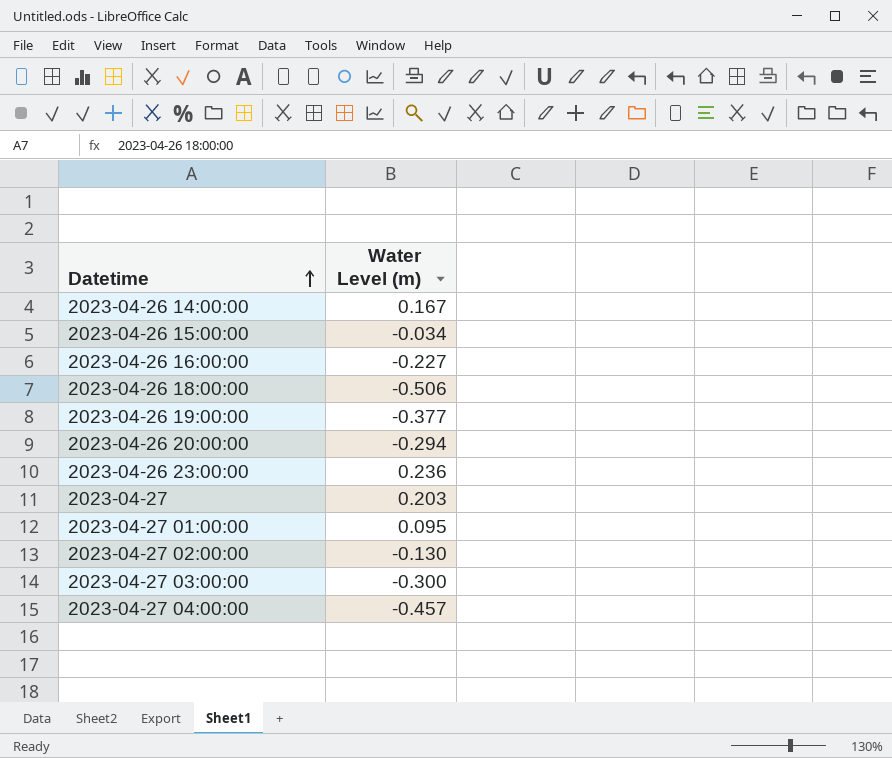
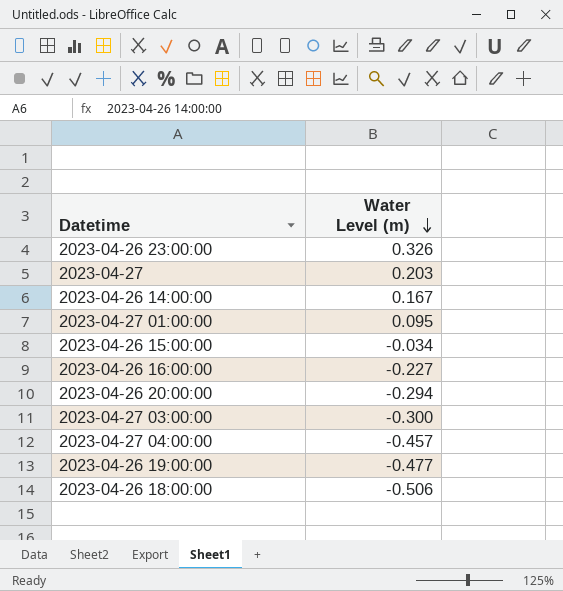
row order: Datetime ascending -> Water Level (m) descending
row 2023-04-27 02:00:00: -0.130 -> none
2023-04-26 23:00:00 | Water Level (m): 0.236 -> 0.326
2023-04-26 19:00:00 | Water Level (m): -0.377 -> -0.477

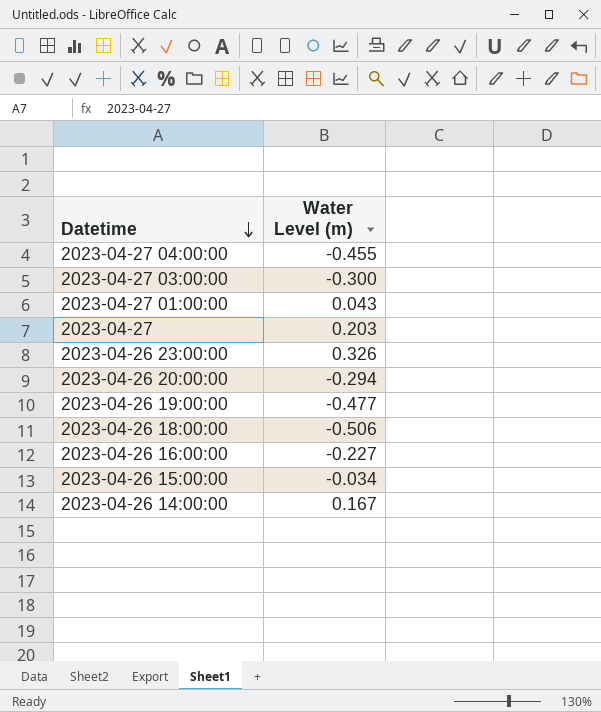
row order: Water Level (m) descending -> Datetime descending
2023-04-27 04:00:00 | Water Level (m): -0.457 -> -0.455
2023-04-27 01:00:00 | Water Level (m): 0.095 -> 0.043

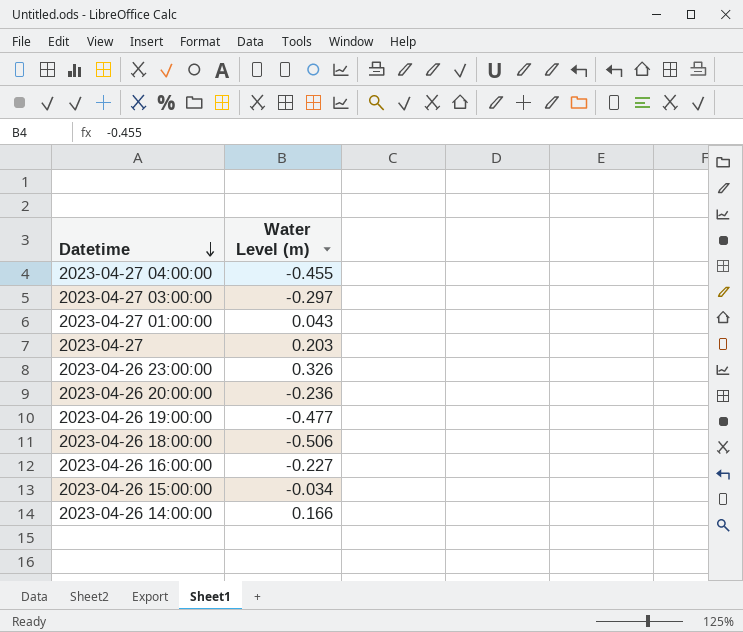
2023-04-27 03:00:00 | Water Level (m): -0.300 -> -0.297
2023-04-26 20:00:00 | Water Level (m): -0.294 -> -0.236
2023-04-26 14:00:00 | Water Level (m): 0.167 -> 0.166

